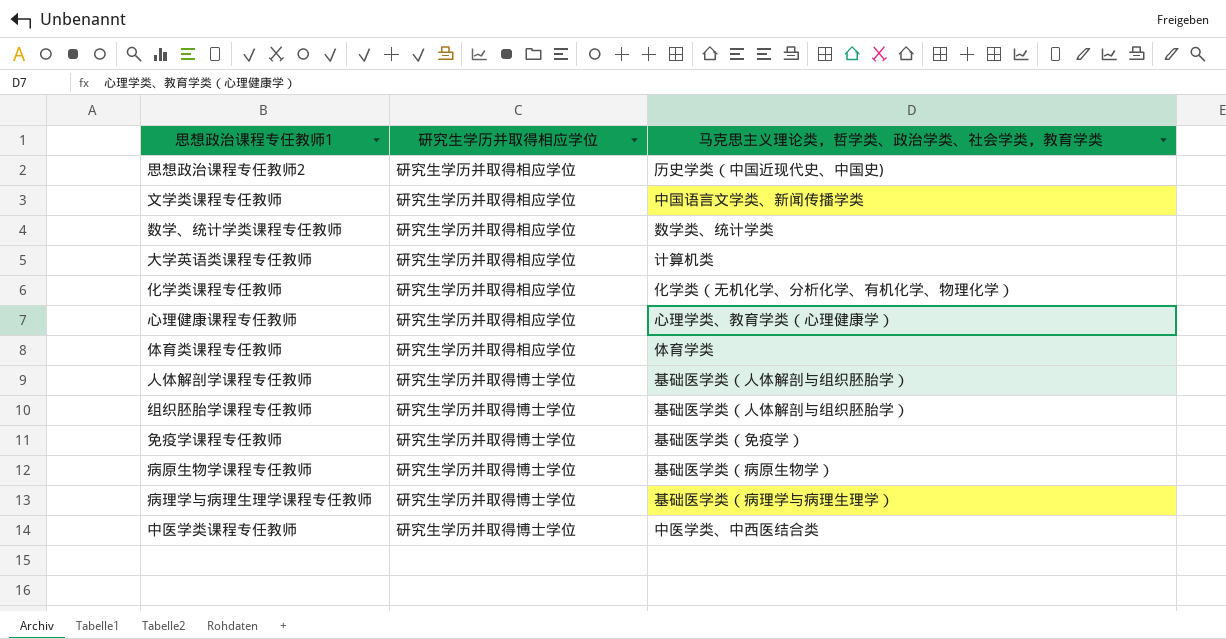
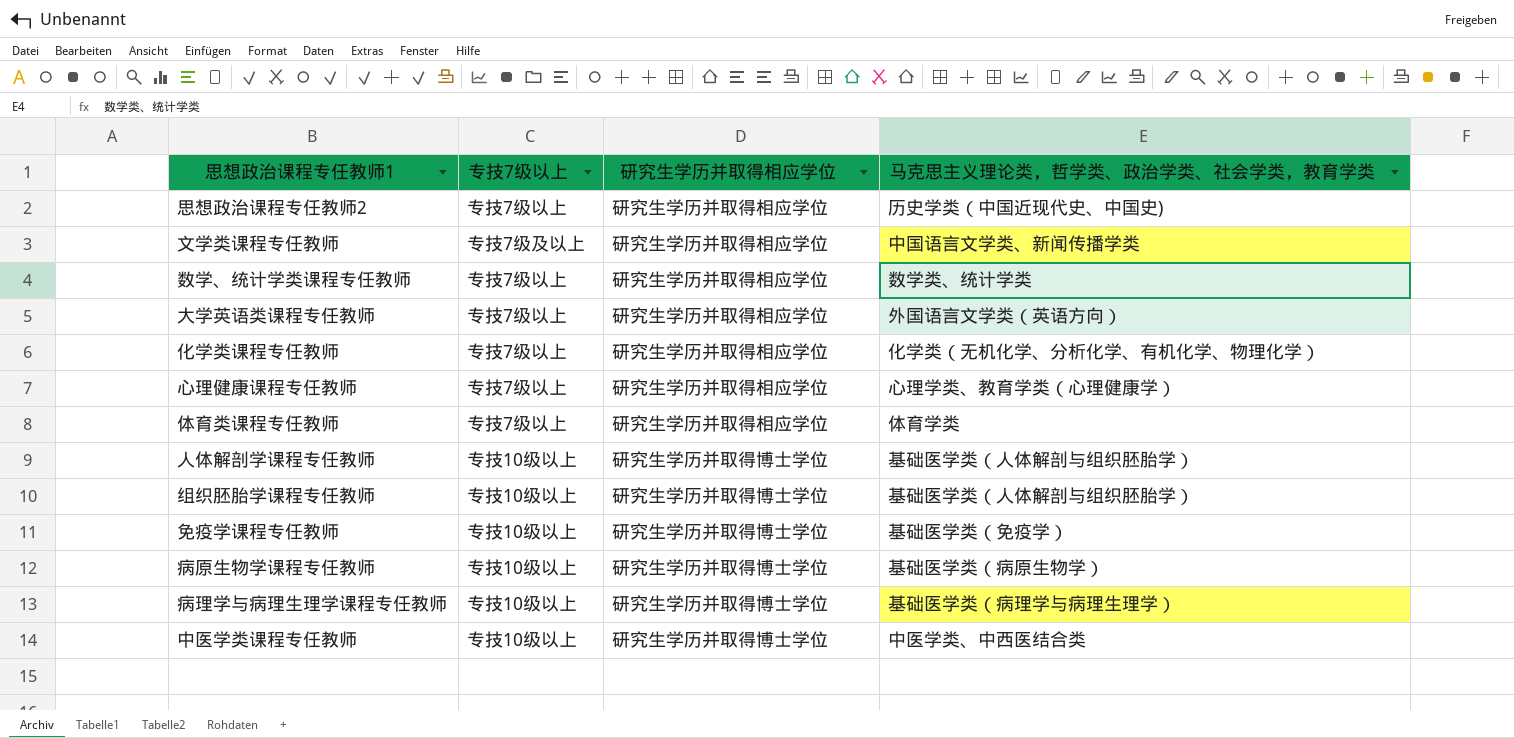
column 专技7级以上 | position: none -> 2
大学英语类课程专任教师 | 马克思主义理论类，哲学类、政治学类、社会学类，教育学类: 计算机类 -> 外国语言文学类（英语方向）

